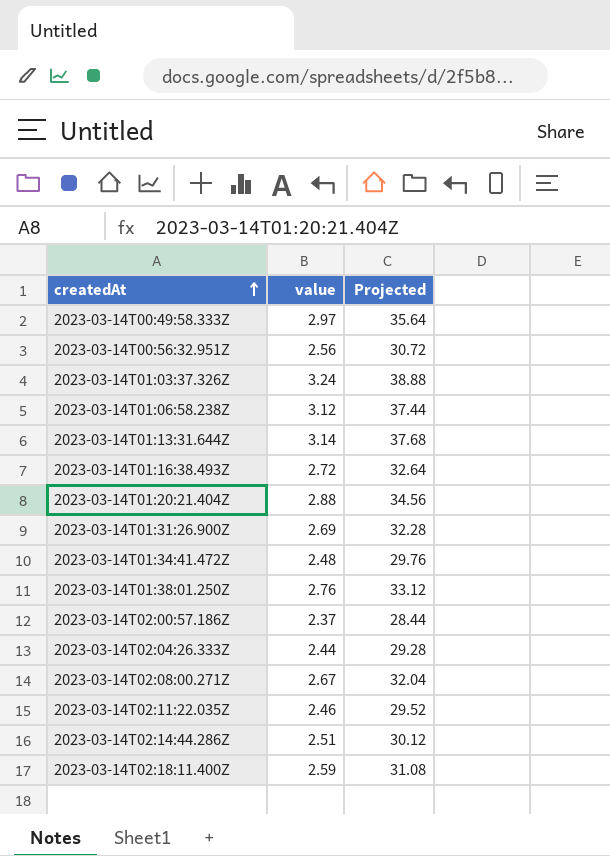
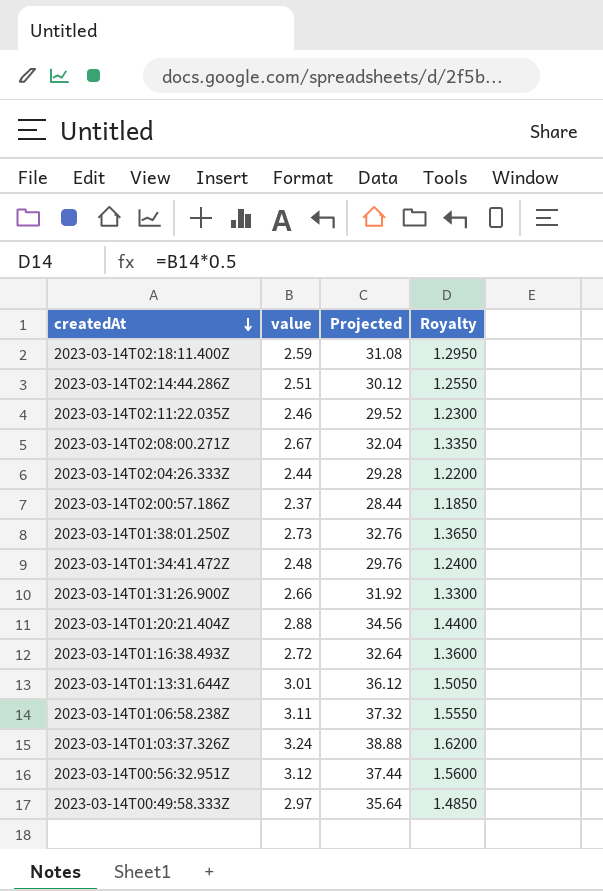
row order: createdAt ascending -> createdAt descending
column Royalty | formula: none -> [value] * 0.5
2023-03-14T01:38:01.250Z | value: 2.76 -> 2.73
2023-03-14T01:38:01.250Z | Projected: 33.12 -> 32.76
2023-03-14T01:31:26.900Z | value: 2.69 -> 2.66
2023-03-14T01:31:26.900Z | Projected: 32.28 -> 31.92
2023-03-14T01:13:31.644Z | value: 3.14 -> 3.01
2023-03-14T01:13:31.644Z | Projected: 37.68 -> 36.12
2023-03-14T01:06:58.238Z | value: 3.12 -> 3.11
2023-03-14T01:06:58.238Z | Projected: 37.44 -> 37.32
2023-03-14T00:56:32.951Z | value: 2.56 -> 3.12
2023-03-14T00:56:32.951Z | Projected: 30.72 -> 37.44

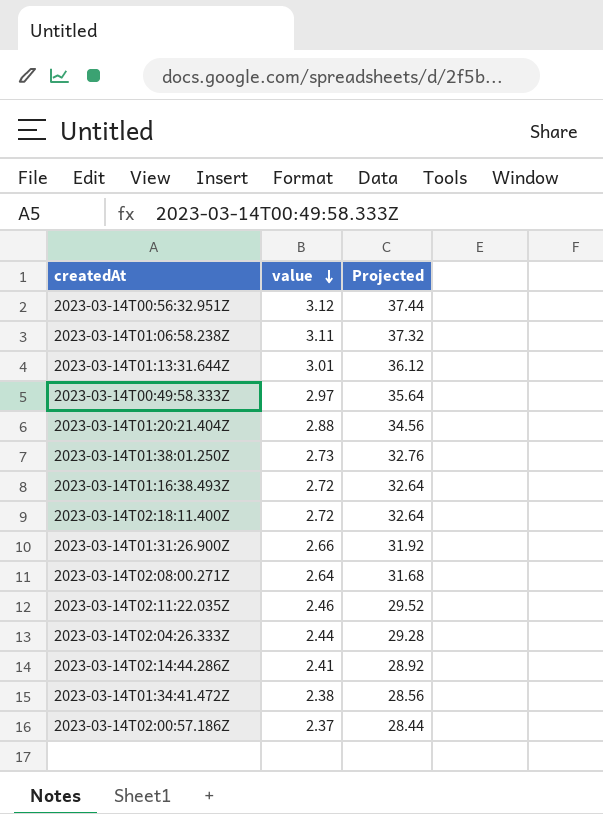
row order: createdAt descending -> value descending
column Royalty | formula: [value] * 0.5 -> none
row 2023-03-14T01:03:37.326Z: 3.24 | 38.88 | 1.6200 -> none
2023-03-14T02:18:11.400Z | value: 2.59 -> 2.72
2023-03-14T02:18:11.400Z | Projected: 31.08 -> 32.64
2023-03-14T02:08:00.271Z | value: 2.67 -> 2.64
2023-03-14T02:08:00.271Z | Projected: 32.04 -> 31.68
2023-03-14T02:14:44.286Z | value: 2.51 -> 2.41
2023-03-14T02:14:44.286Z | Projected: 30.12 -> 28.92
2023-03-14T01:34:41.472Z | value: 2.48 -> 2.38
2023-03-14T01:34:41.472Z | Projected: 29.76 -> 28.56

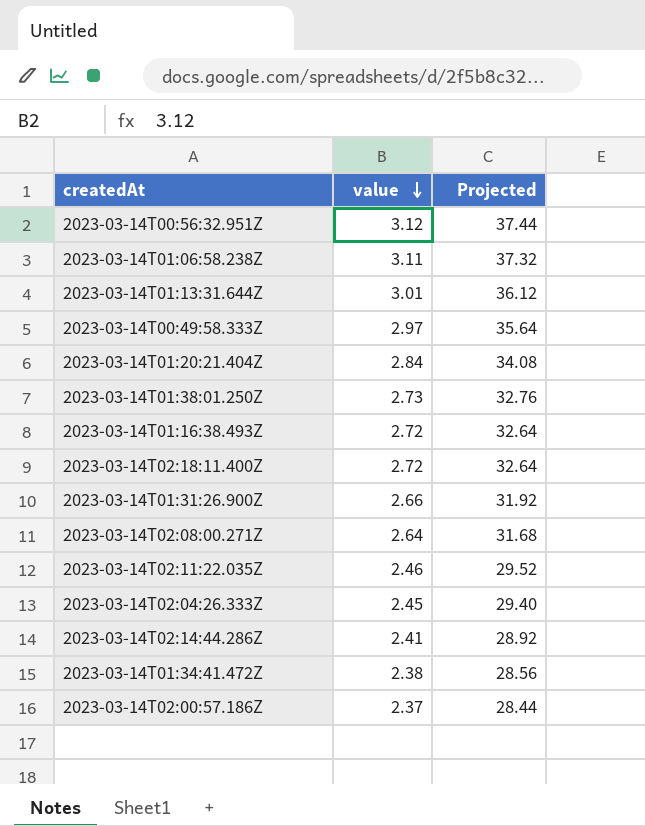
2023-03-14T01:20:21.404Z | value: 2.88 -> 2.84
2023-03-14T01:20:21.404Z | Projected: 34.56 -> 34.08
2023-03-14T02:04:26.333Z | value: 2.44 -> 2.45
2023-03-14T02:04:26.333Z | Projected: 29.28 -> 29.40

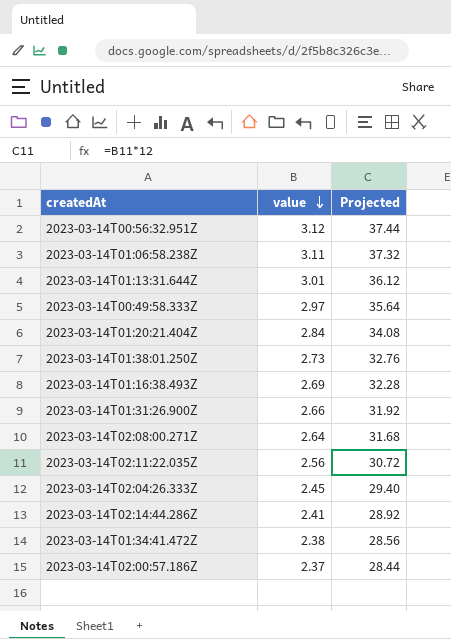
row 2023-03-14T02:18:11.400Z: 2.72 | 32.64 -> none
2023-03-14T01:16:38.493Z | value: 2.72 -> 2.69
2023-03-14T01:16:38.493Z | Projected: 32.64 -> 32.28
2023-03-14T02:11:22.035Z | value: 2.46 -> 2.56
2023-03-14T02:11:22.035Z | Projected: 29.52 -> 30.72

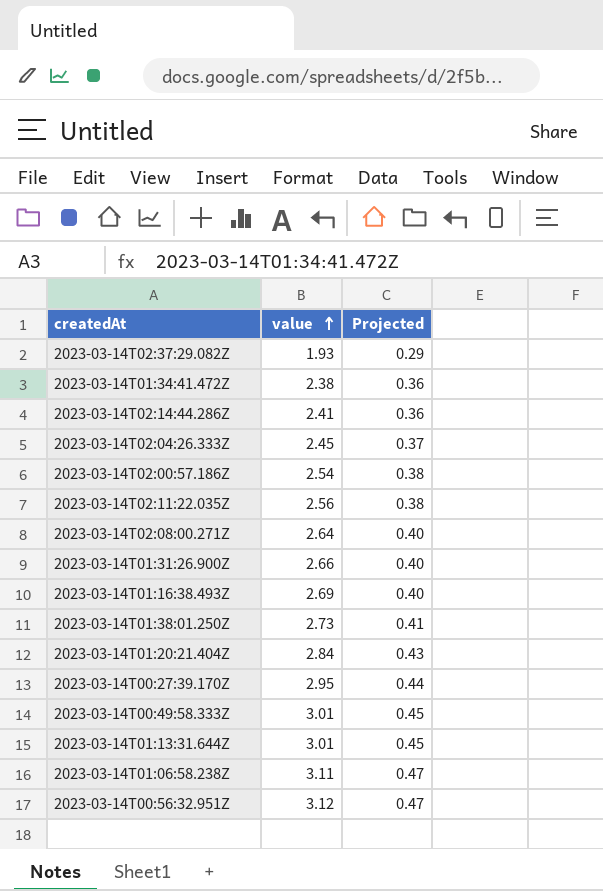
row order: value descending -> value ascending
column Projected | formula: [value] * 12 -> [value] * 0.15
row 2023-03-14T02:37:29.082Z: none -> 1.93 | 0.29
2023-03-14T02:00:57.186Z | value: 2.37 -> 2.54
row 2023-03-14T00:27:39.170Z: none -> 2.95 | 0.44
2023-03-14T00:49:58.333Z | value: 2.97 -> 3.01

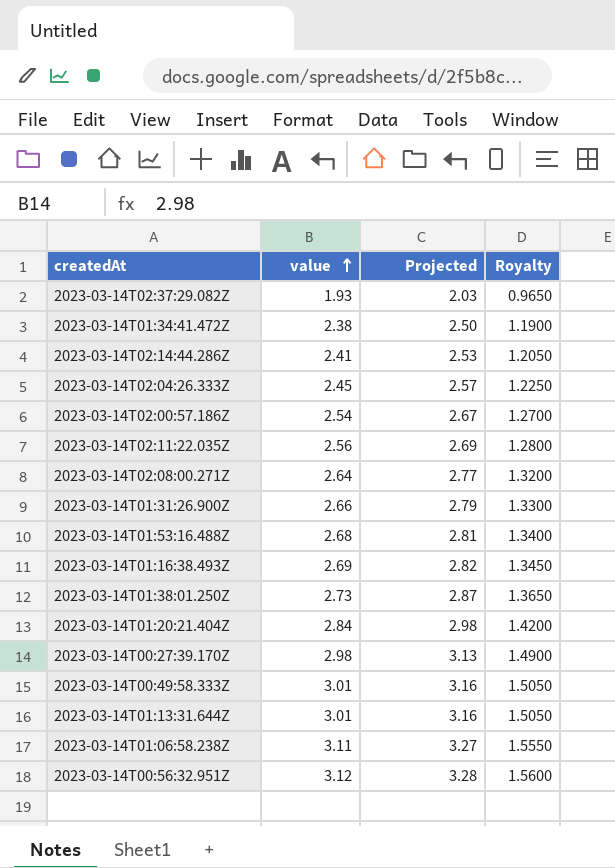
column Projected | formula: [value] * 0.15 -> [value] * 1.05
column Royalty | formula: none -> [value] * 0.5
row 2023-03-14T01:53:16.488Z: none -> 2.68 | 2.81 | 1.3400
2023-03-14T00:27:39.170Z | value: 2.95 -> 2.98

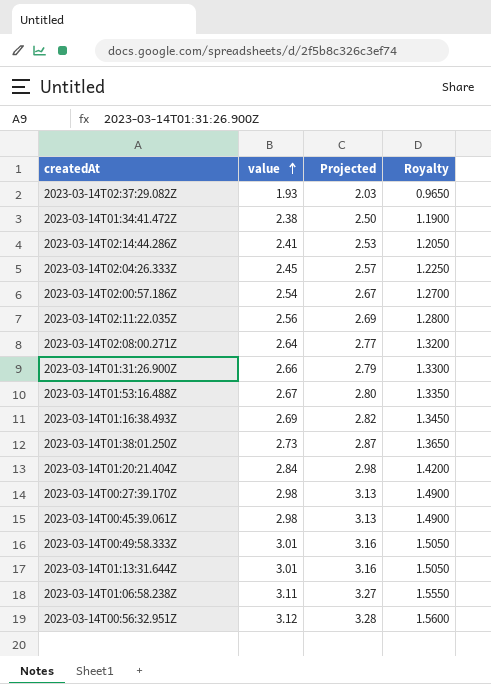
2023-03-14T01:53:16.488Z | value: 2.68 -> 2.67
2023-03-14T01:53:16.488Z | Projected: 2.81 -> 2.80
2023-03-14T01:53:16.488Z | Royalty: 1.3400 -> 1.3350
row 2023-03-14T00:45:39.061Z: none -> 2.98 | 3.13 | 1.4900

